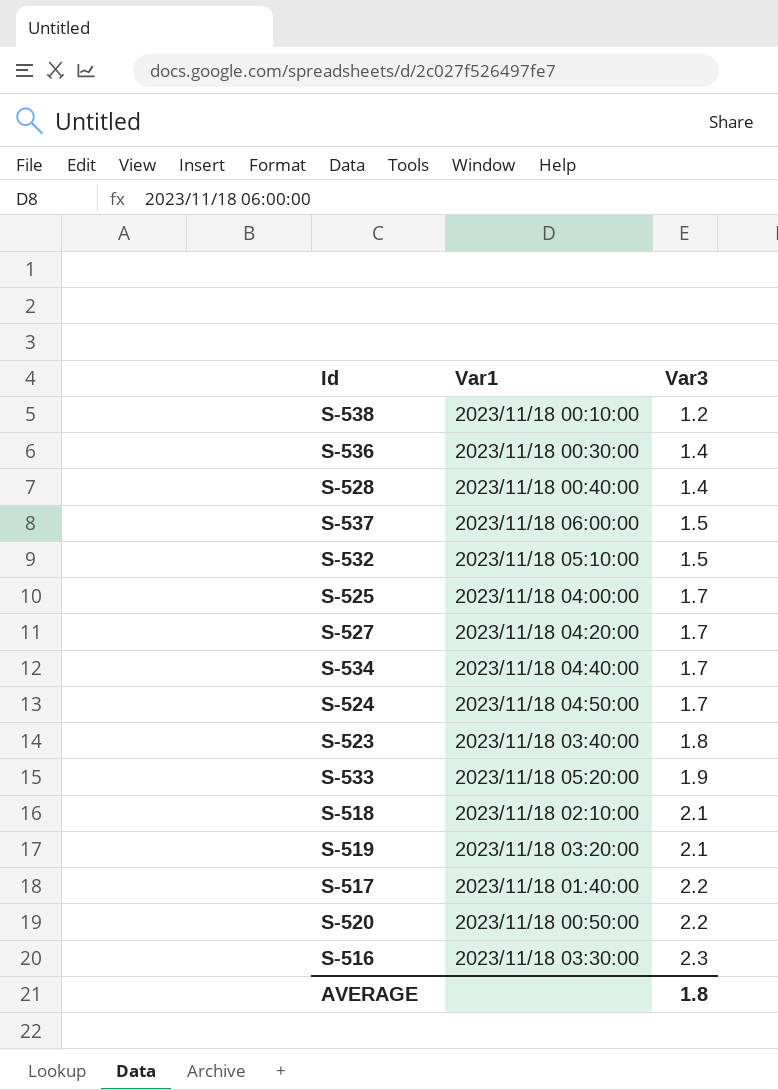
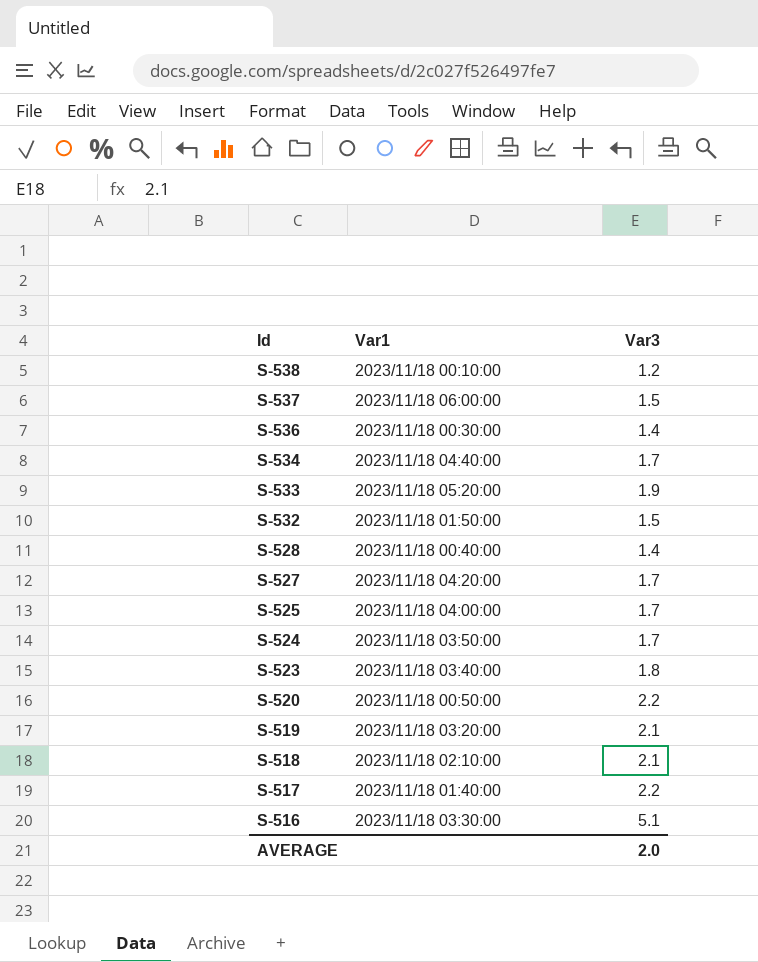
row order: Var3 ascending -> Id descending
S-532 | Var1: 2023/11/18 05:10:00 -> 2023/11/18 01:50:00
S-524 | Var1: 2023/11/18 04:50:00 -> 2023/11/18 03:50:00
S-516 | Var3: 2.3 -> 5.1
AVERAGE | Var3: 1.8 -> 2.0

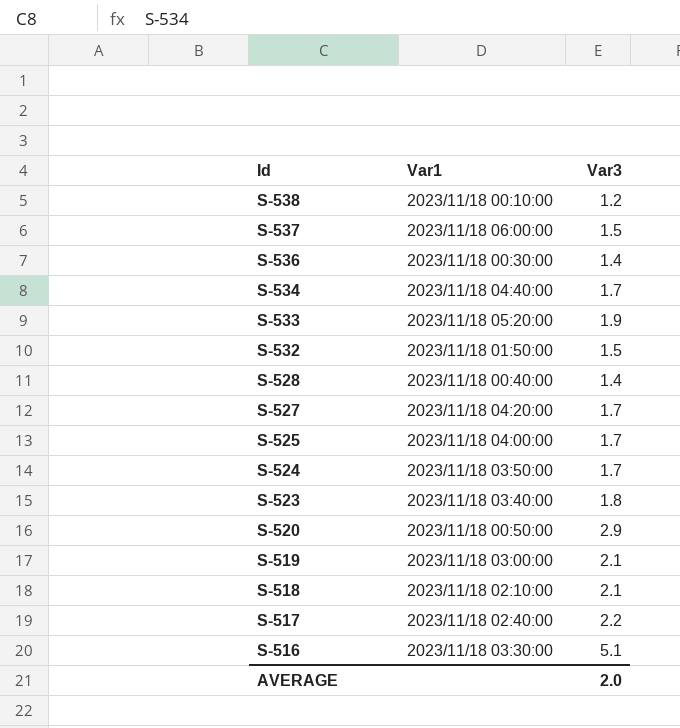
S-520 | Var3: 2.2 -> 2.9
S-519 | Var1: 2023/11/18 03:20:00 -> 2023/11/18 03:00:00
S-517 | Var1: 2023/11/18 01:40:00 -> 2023/11/18 02:40:00

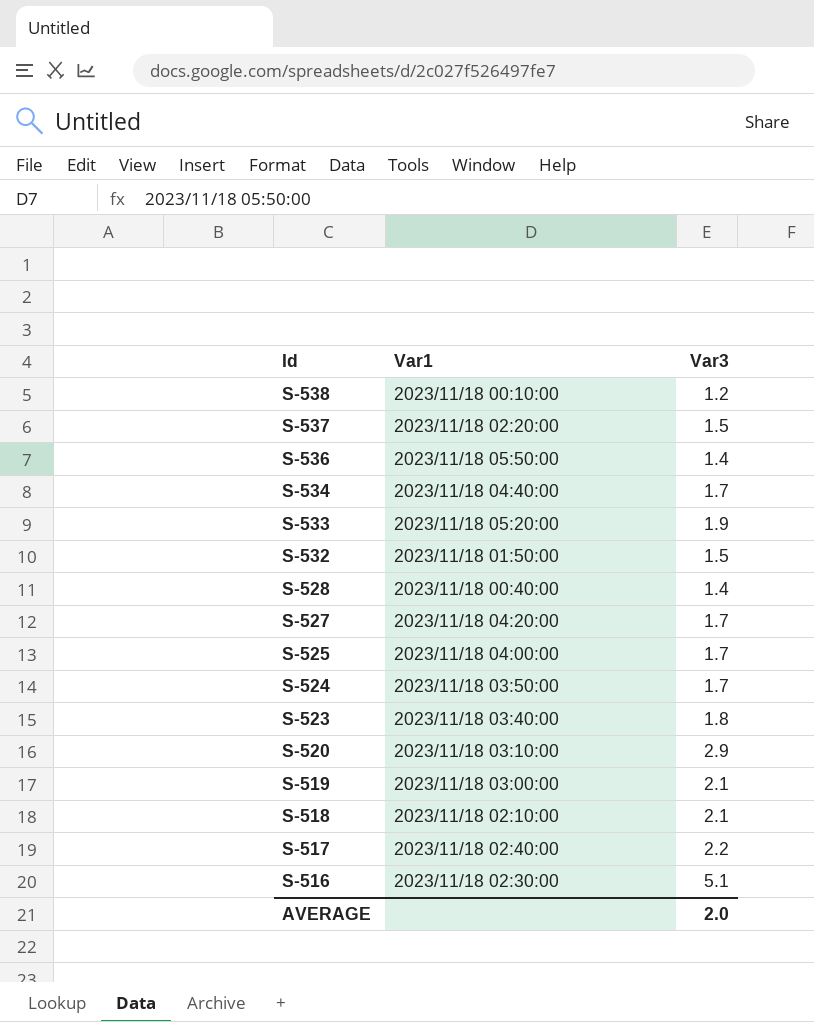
S-537 | Var1: 2023/11/18 06:00:00 -> 2023/11/18 02:20:00
S-536 | Var1: 2023/11/18 00:30:00 -> 2023/11/18 05:50:00
S-520 | Var1: 2023/11/18 00:50:00 -> 2023/11/18 03:10:00
S-516 | Var1: 2023/11/18 03:30:00 -> 2023/11/18 02:30:00

